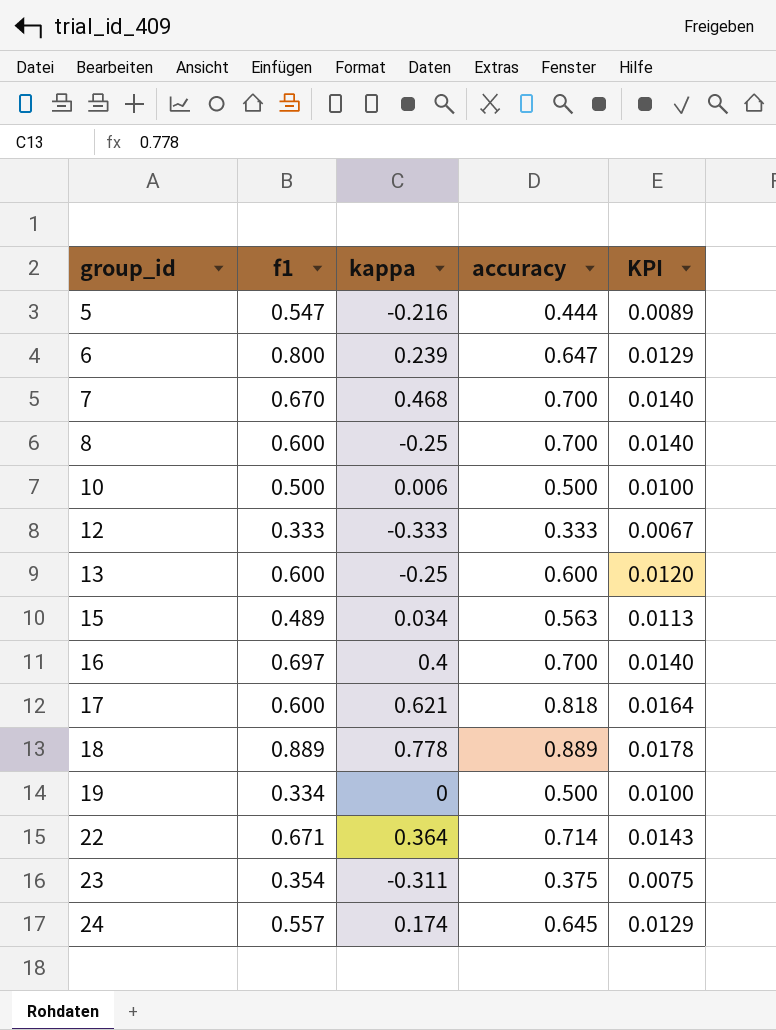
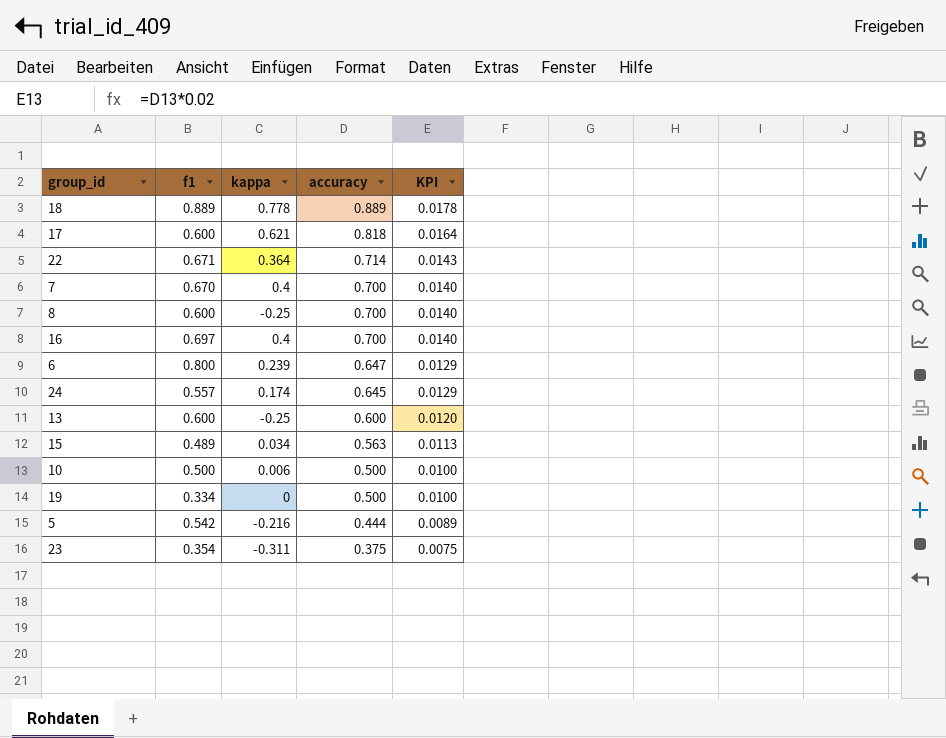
row order: group_id ascending -> accuracy descending
row 12: 0.333 | -0.333 | 0.333 | 0.0067 -> none
7 | kappa: 0.468 -> 0.4
5 | f1: 0.547 -> 0.542

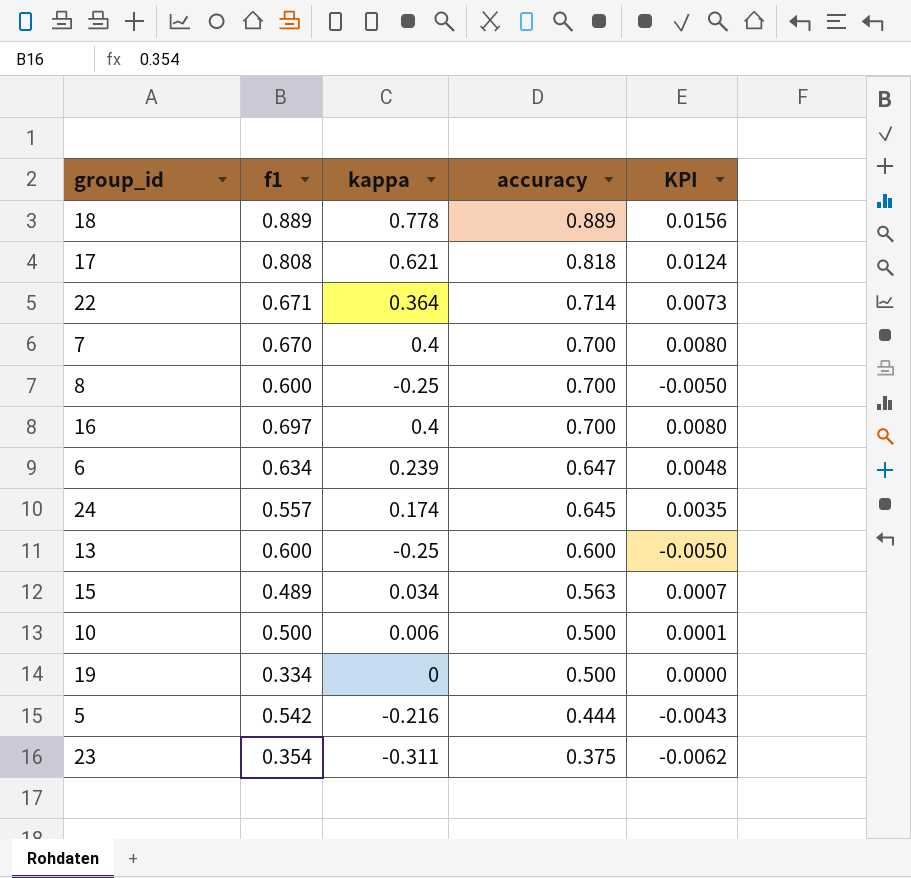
column KPI | formula: [accuracy] * 0.02 -> [kappa] * 0.02
17 | f1: 0.600 -> 0.808
6 | f1: 0.800 -> 0.634

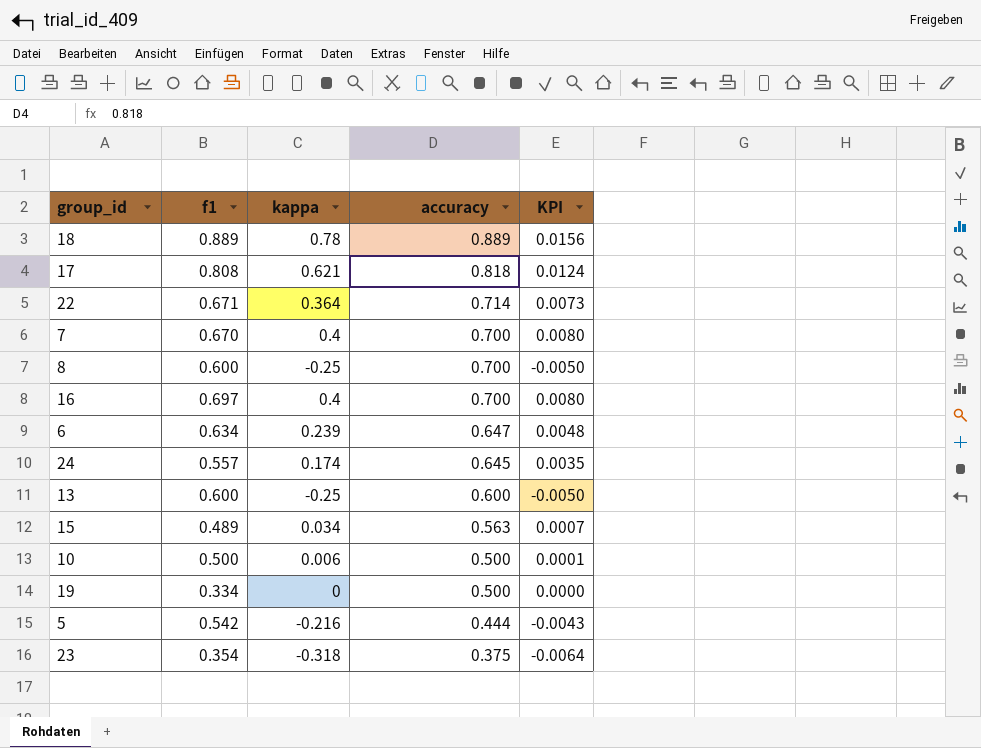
18 | kappa: 0.778 -> 0.78
23 | kappa: -0.311 -> -0.318
23 | KPI: -0.0062 -> -0.0064

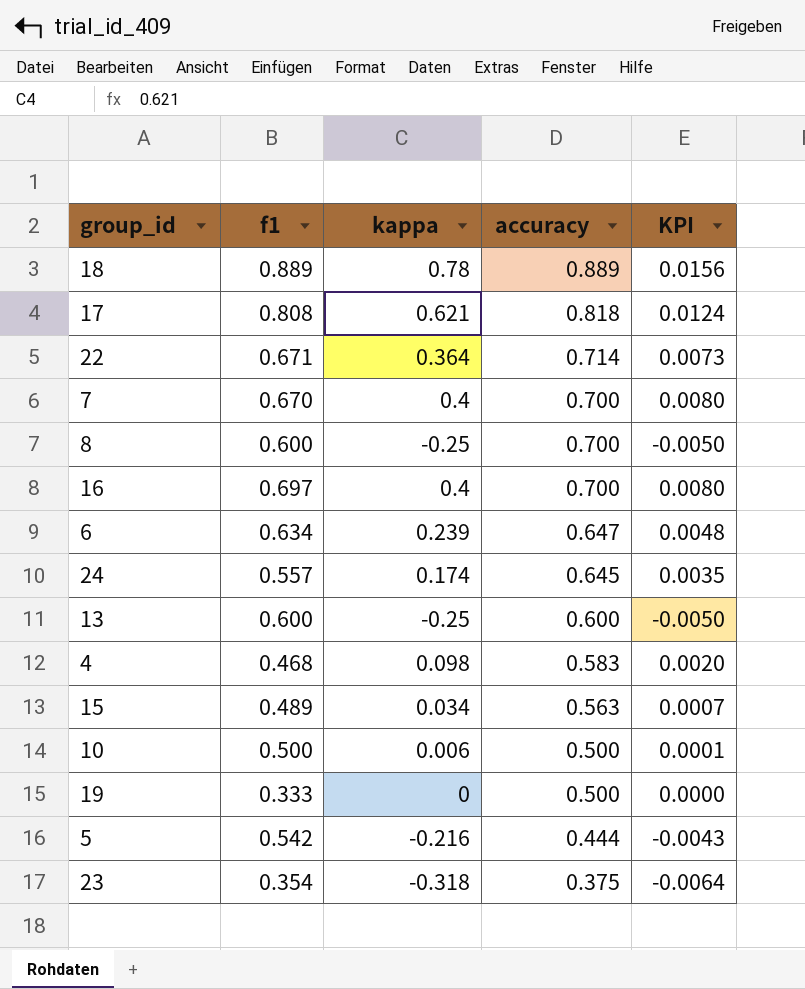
row 4: none -> 0.468 | 0.098 | 0.583 | 0.0020
19 | f1: 0.334 -> 0.333

